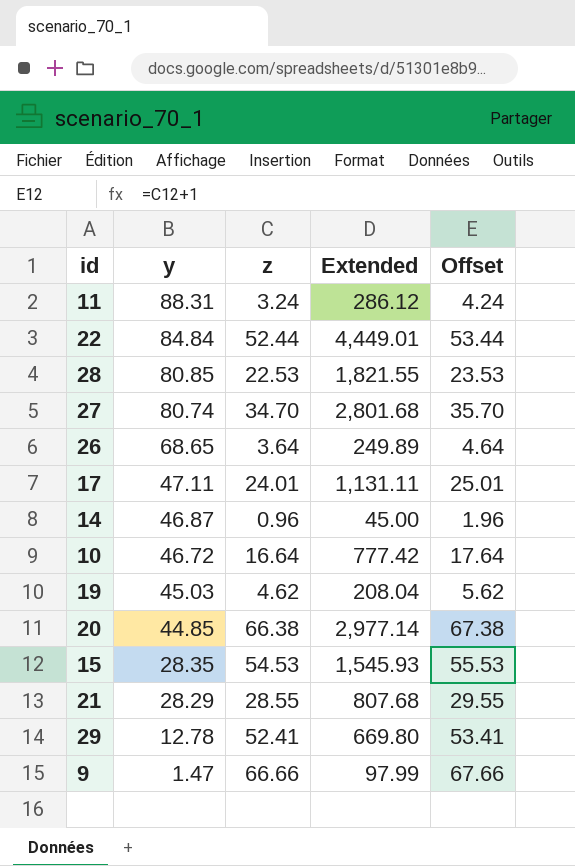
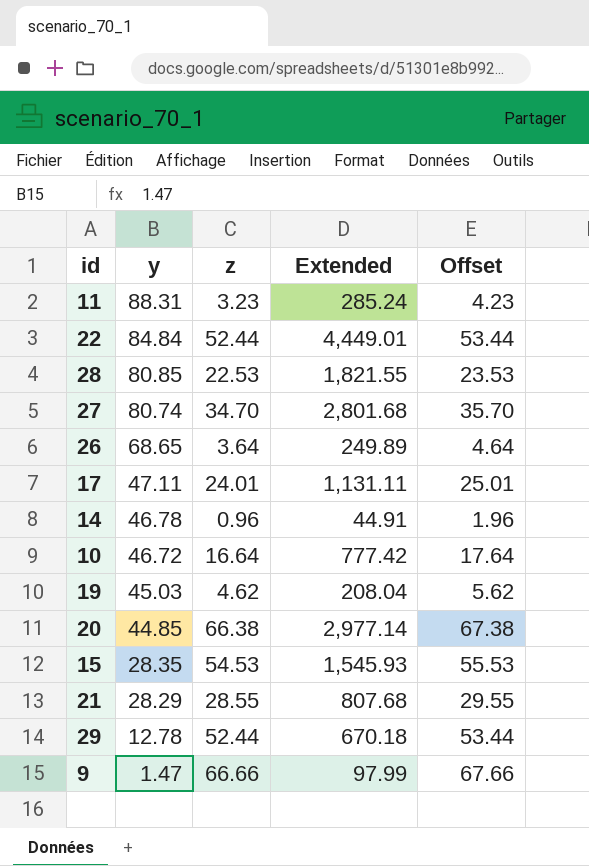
11 | z: 3.24 -> 3.23
11 | Extended: 286.12 -> 285.24
11 | Offset: 4.24 -> 4.23
14 | y: 46.87 -> 46.78
14 | Extended: 45.00 -> 44.91
29 | z: 52.41 -> 52.44
29 | Extended: 669.80 -> 670.18
29 | Offset: 53.41 -> 53.44

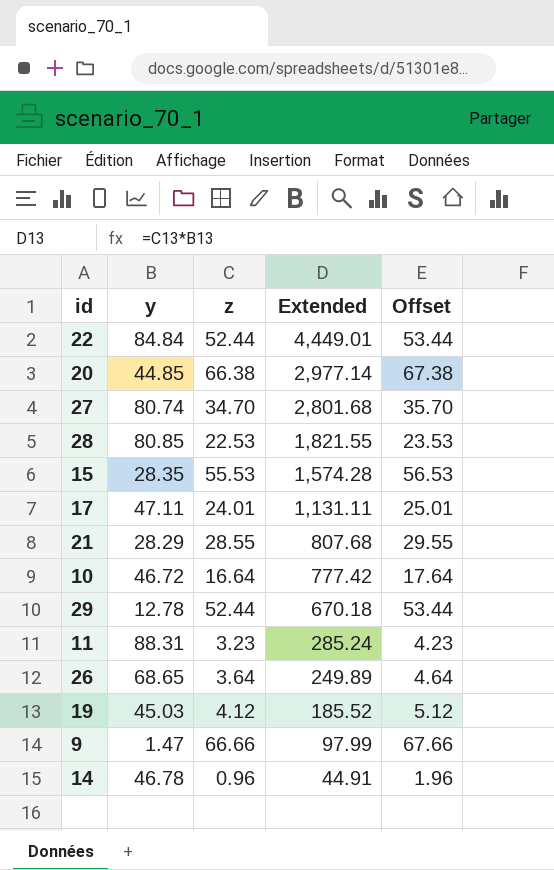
row order: y descending -> Extended descending
15 | z: 54.53 -> 55.53
15 | Extended: 1,545.93 -> 1,574.28
15 | Offset: 55.53 -> 56.53
19 | z: 4.62 -> 4.12
19 | Extended: 208.04 -> 185.52
19 | Offset: 5.62 -> 5.12

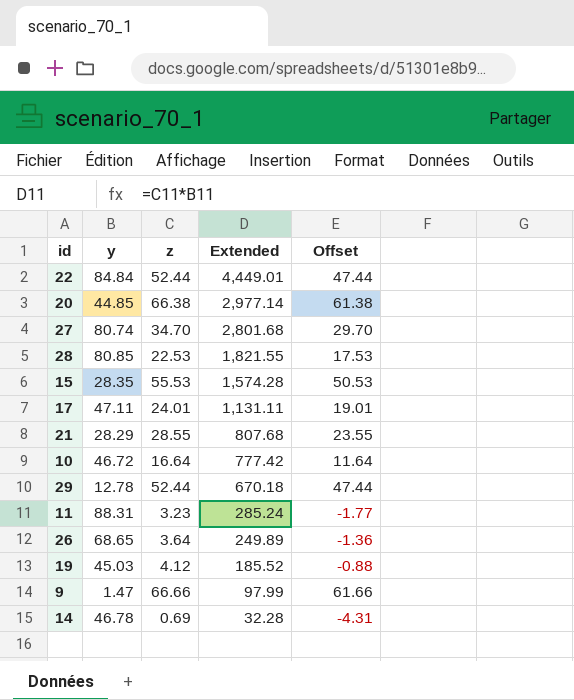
column Offset | formula: [z] + 1 -> [z] - 5
14 | z: 0.96 -> 0.69
14 | Extended: 44.91 -> 32.28

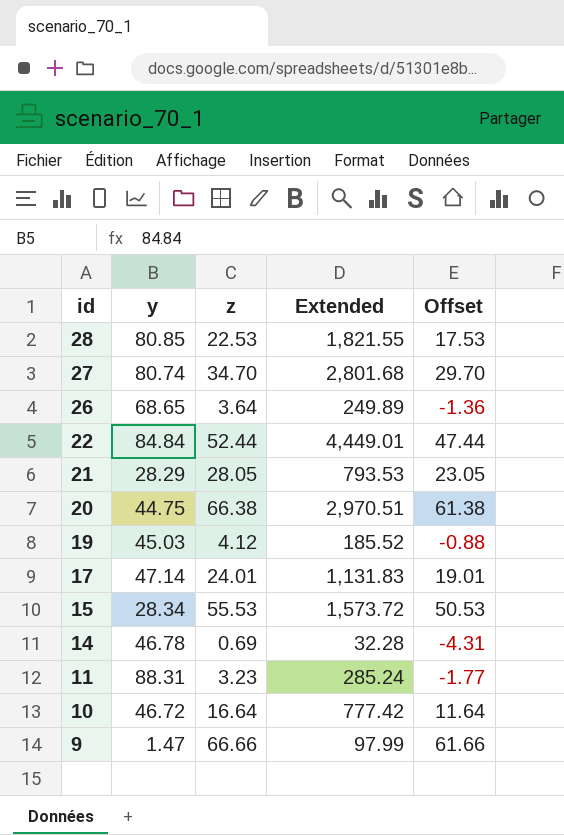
row order: Extended descending -> id descending
row 29: 12.78 | 52.44 | 670.18 | 47.44 -> none
21 | z: 28.55 -> 28.05
21 | Extended: 807.68 -> 793.53
21 | Offset: 23.55 -> 23.05
20 | y: 44.85 -> 44.75
20 | Extended: 2,977.14 -> 2,970.51
17 | y: 47.11 -> 47.14
17 | Extended: 1,131.11 -> 1,131.83
15 | y: 28.35 -> 28.34
15 | Extended: 1,574.28 -> 1,573.72

